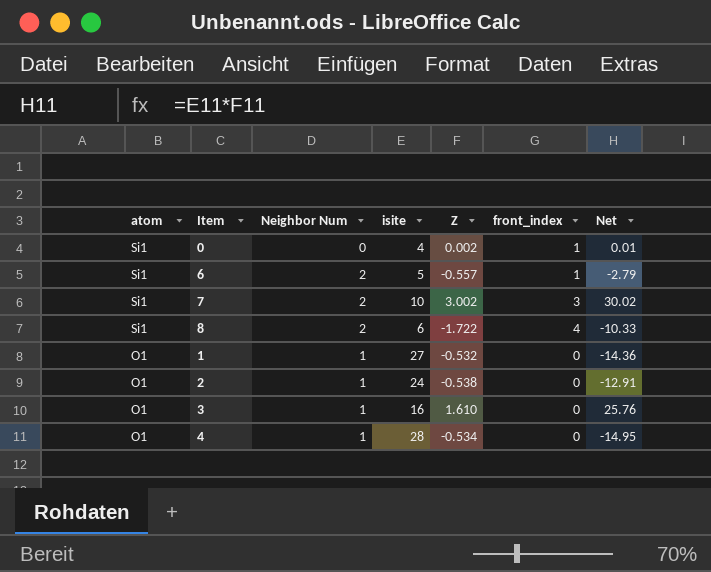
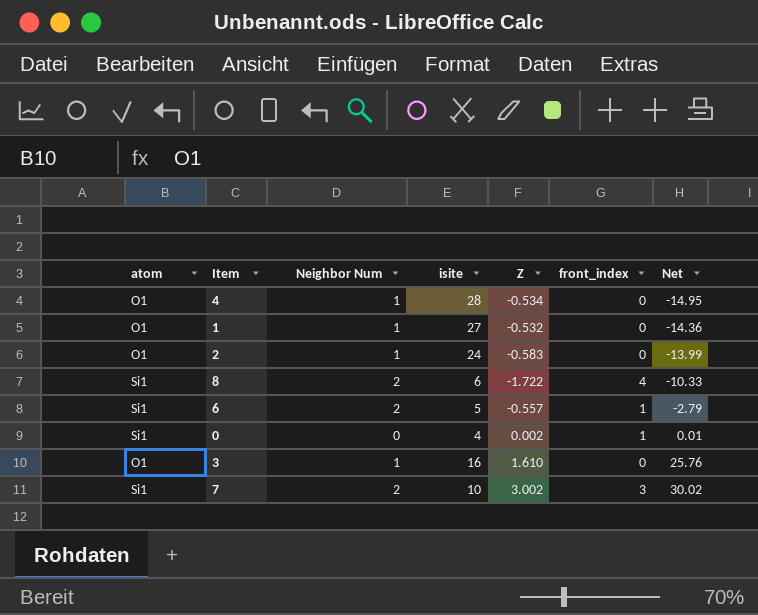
row order: atom descending -> Net ascending
2 | Z: -0.538 -> -0.583
2 | Net: -12.91 -> -13.99

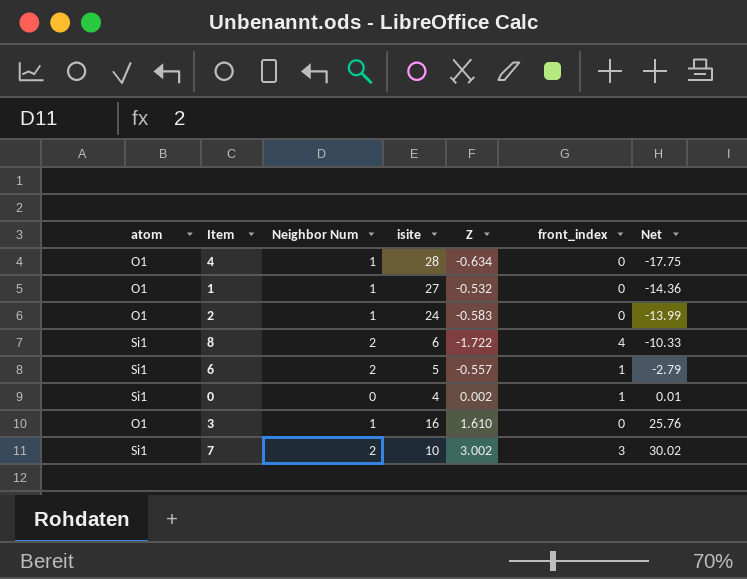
4 | Z: -0.534 -> -0.634
4 | Net: -14.95 -> -17.75

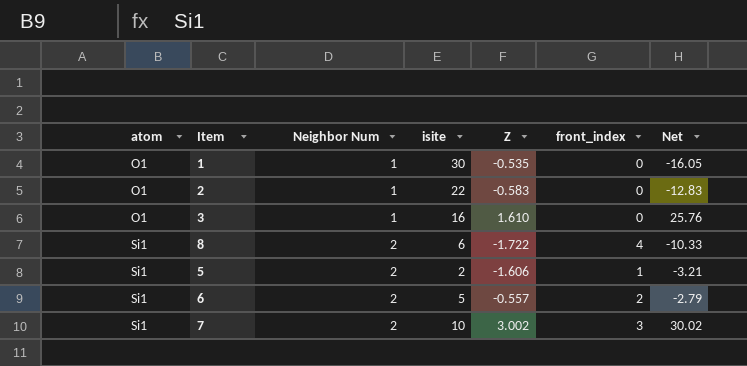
row order: Net ascending -> atom ascending
row 4: O1 | 1 | 28 | -0.634 | 0 | -17.75 -> none
row 0: Si1 | 0 | 4 | 0.002 | 1 | 0.01 -> none
1 | isite: 27 -> 30
1 | Z: -0.532 -> -0.535
1 | Net: -14.36 -> -16.05
2 | isite: 24 -> 22
2 | Net: -13.99 -> -12.83
row 5: none -> Si1 | 2 | 2 | -1.606 | 1 | -3.21
6 | front_index: 1 -> 2

